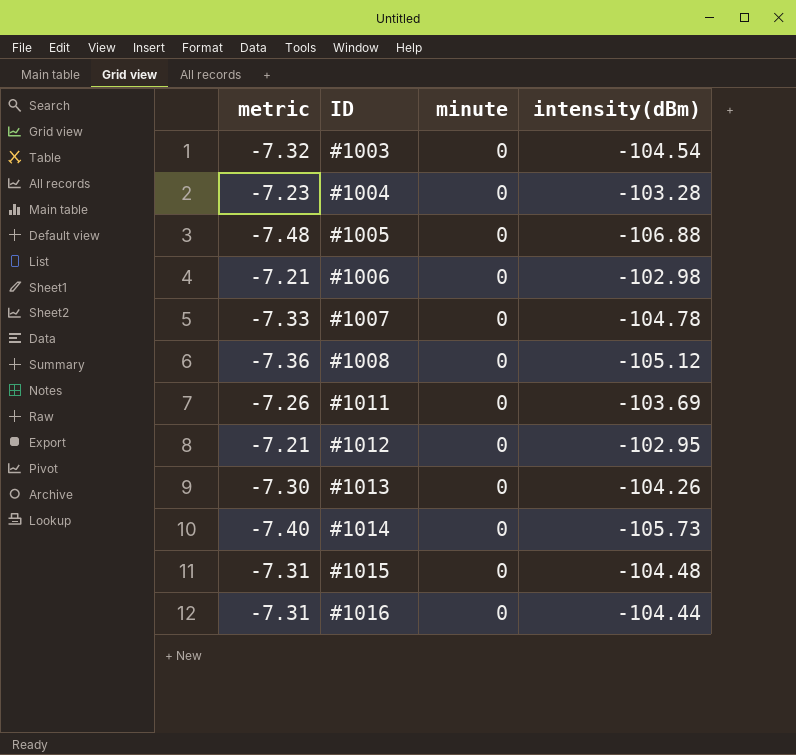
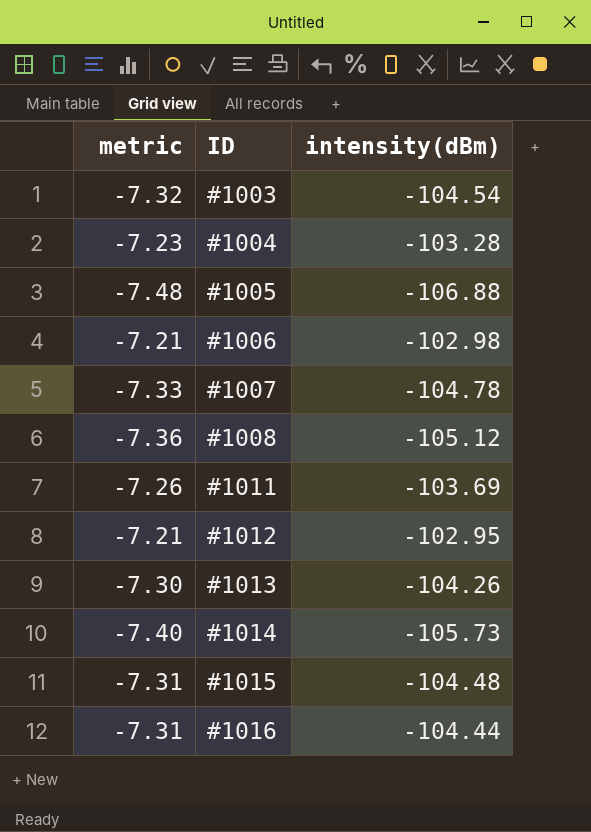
column minute | position: 3 -> none

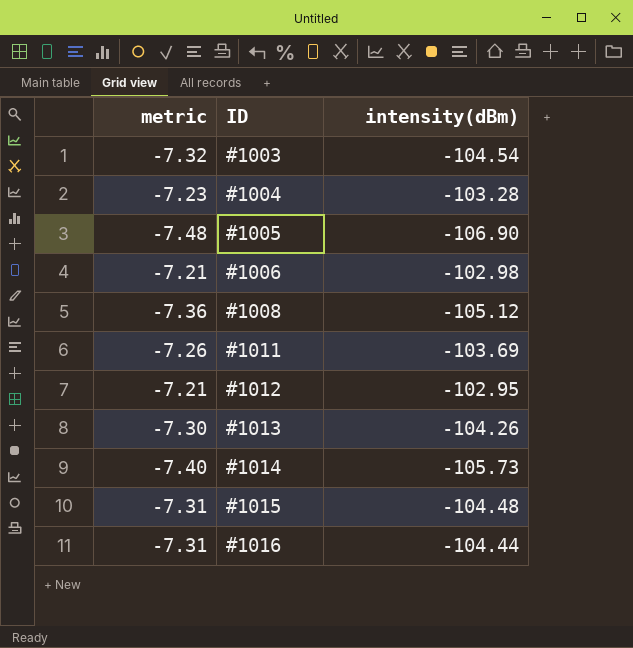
row #1007: -7.33 | -104.78 -> none
#1005 | intensity(dBm): -106.88 -> -106.90

